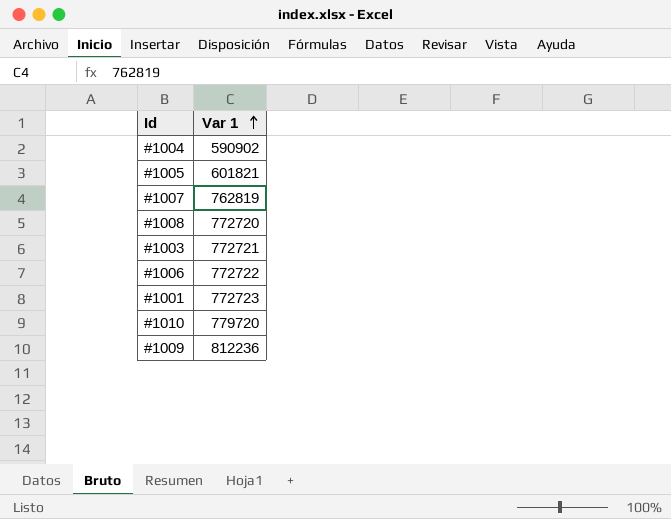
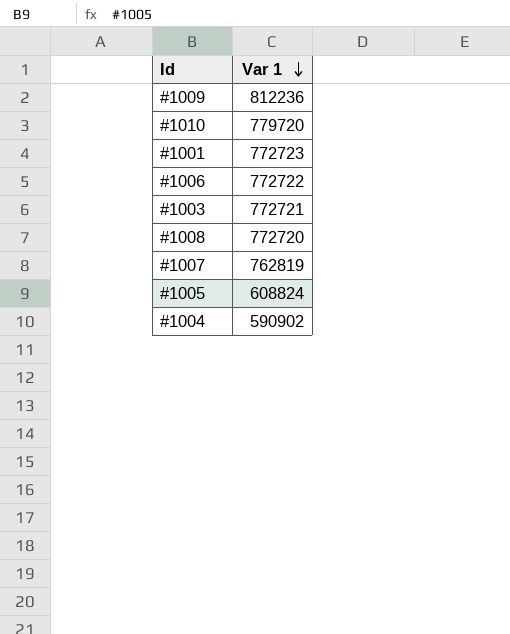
row order: Var 1 ascending -> Var 1 descending
#1005 | Var 1: 601821 -> 608824

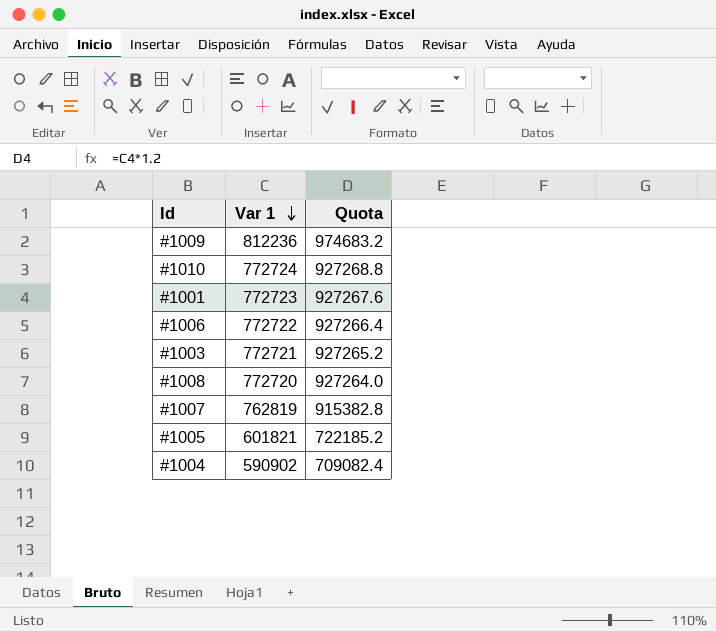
column Quota | formula: none -> [Var 1] * 1.2
#1010 | Var 1: 779720 -> 772724
#1005 | Var 1: 608824 -> 601821

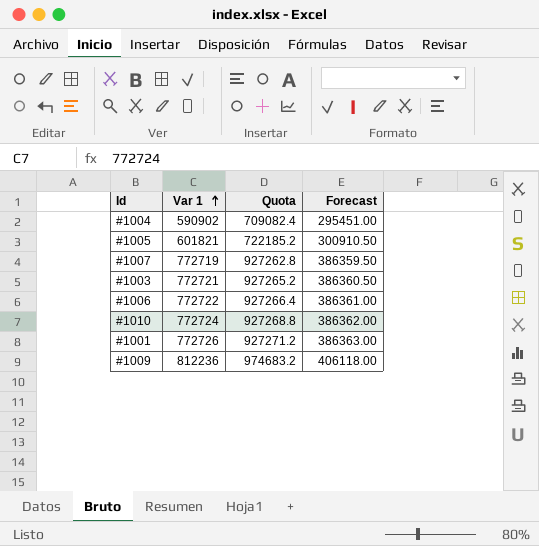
row order: Var 1 descending -> Var 1 ascending
column Forecast | formula: none -> [Var 1] * 0.5
row #1008: 772720 | 927264.0 -> none
#1007 | Var 1: 762819 -> 772719
#1007 | Quota: 915382.8 -> 927262.8
#1001 | Var 1: 772723 -> 772726
#1001 | Quota: 927267.6 -> 927271.2

